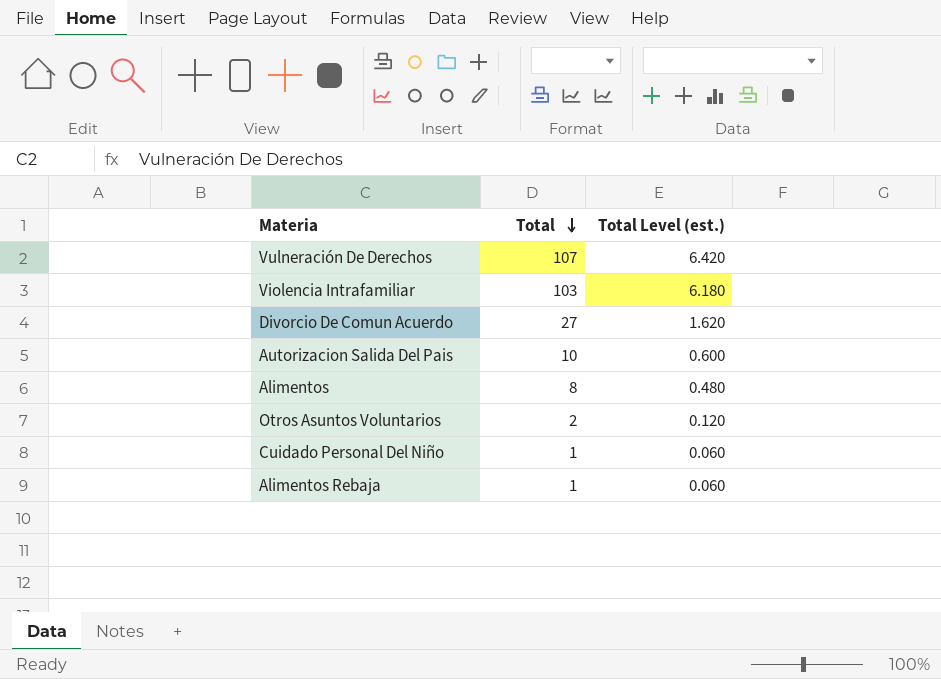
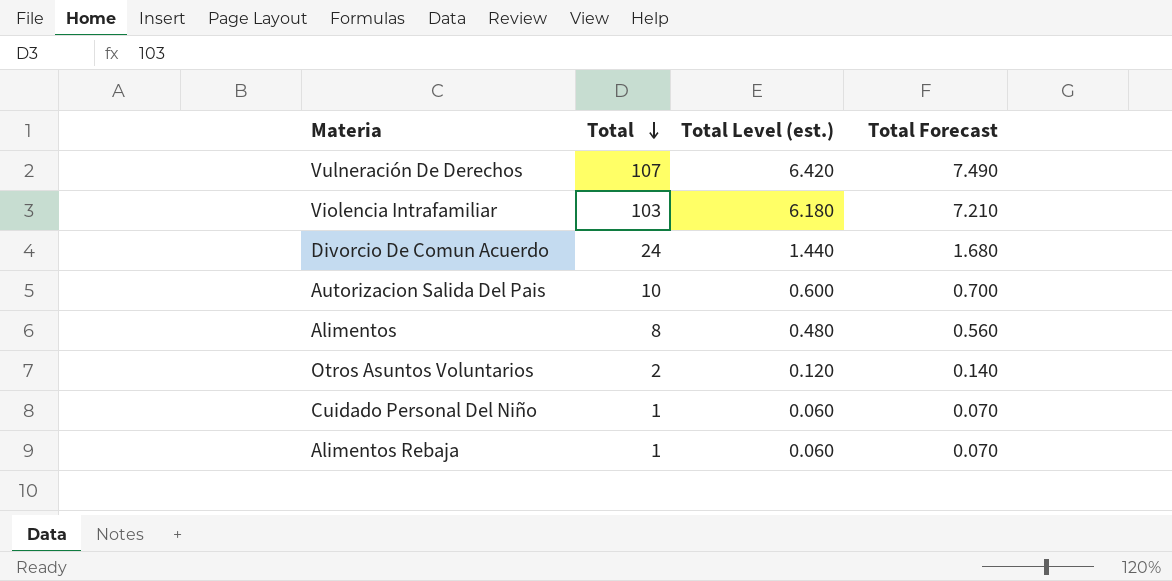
column Total Forecast | formula: none -> [Total] * 0.07
Divorcio De Comun Acuerdo | Total: 27 -> 24
Divorcio De Comun Acuerdo | Total Level (est.): 1.620 -> 1.440

